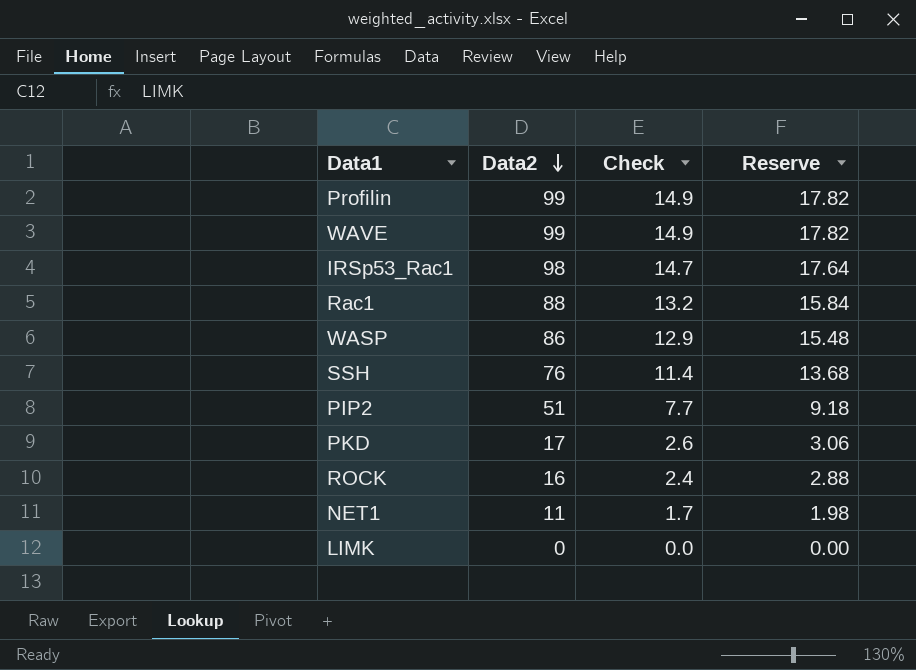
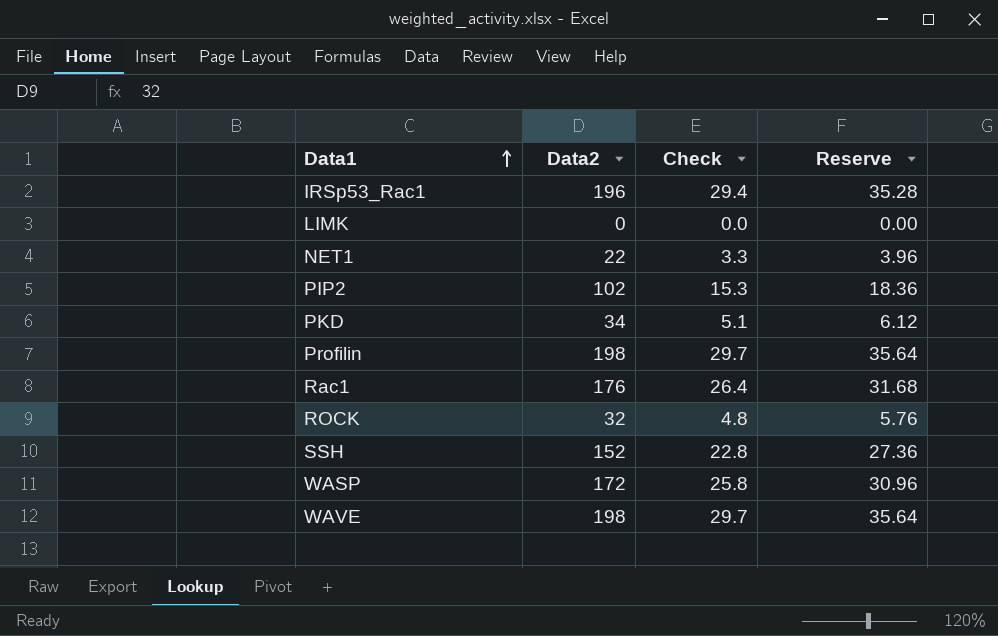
row order: Data2 descending -> Data1 ascending
IRSp53_Rac1 | Data2: 98 -> 196
IRSp53_Rac1 | Check: 14.7 -> 29.4
IRSp53_Rac1 | Reserve: 17.64 -> 35.28
NET1 | Data2: 11 -> 22
NET1 | Check: 1.7 -> 3.3
NET1 | Reserve: 1.98 -> 3.96
PIP2 | Data2: 51 -> 102
PIP2 | Check: 7.7 -> 15.3
PIP2 | Reserve: 9.18 -> 18.36
PKD | Data2: 17 -> 34
PKD | Check: 2.6 -> 5.1
PKD | Reserve: 3.06 -> 6.12
Profilin | Data2: 99 -> 198
Profilin | Check: 14.9 -> 29.7
Profilin | Reserve: 17.82 -> 35.64
Rac1 | Data2: 88 -> 176
Rac1 | Check: 13.2 -> 26.4
Rac1 | Reserve: 15.84 -> 31.68
ROCK | Data2: 16 -> 32
ROCK | Check: 2.4 -> 4.8
ROCK | Reserve: 2.88 -> 5.76
SSH | Data2: 76 -> 152
SSH | Check: 11.4 -> 22.8
SSH | Reserve: 13.68 -> 27.36
WASP | Data2: 86 -> 172
WASP | Check: 12.9 -> 25.8
WASP | Reserve: 15.48 -> 30.96
WAVE | Data2: 99 -> 198
WAVE | Check: 14.9 -> 29.7
WAVE | Reserve: 17.82 -> 35.64

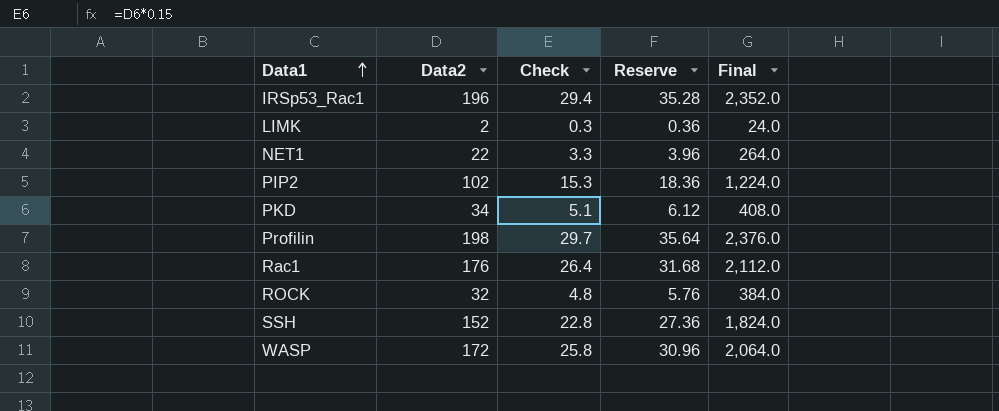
column Final | formula: none -> [Data2] * 12
row WAVE: 198 | 29.7 | 35.64 -> none
LIMK | Data2: 0 -> 2
LIMK | Check: 0.0 -> 0.3
LIMK | Reserve: 0.00 -> 0.36

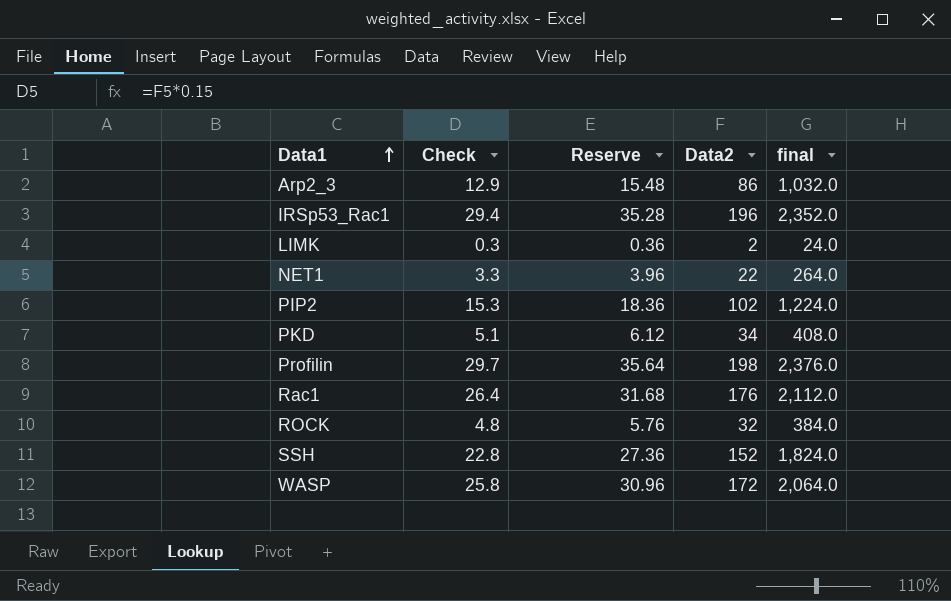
column Data2 | position: 2 -> 4
column name: Final -> final
row Arp2_3: none -> 12.9 | 15.48 | 86 | 1,032.0

